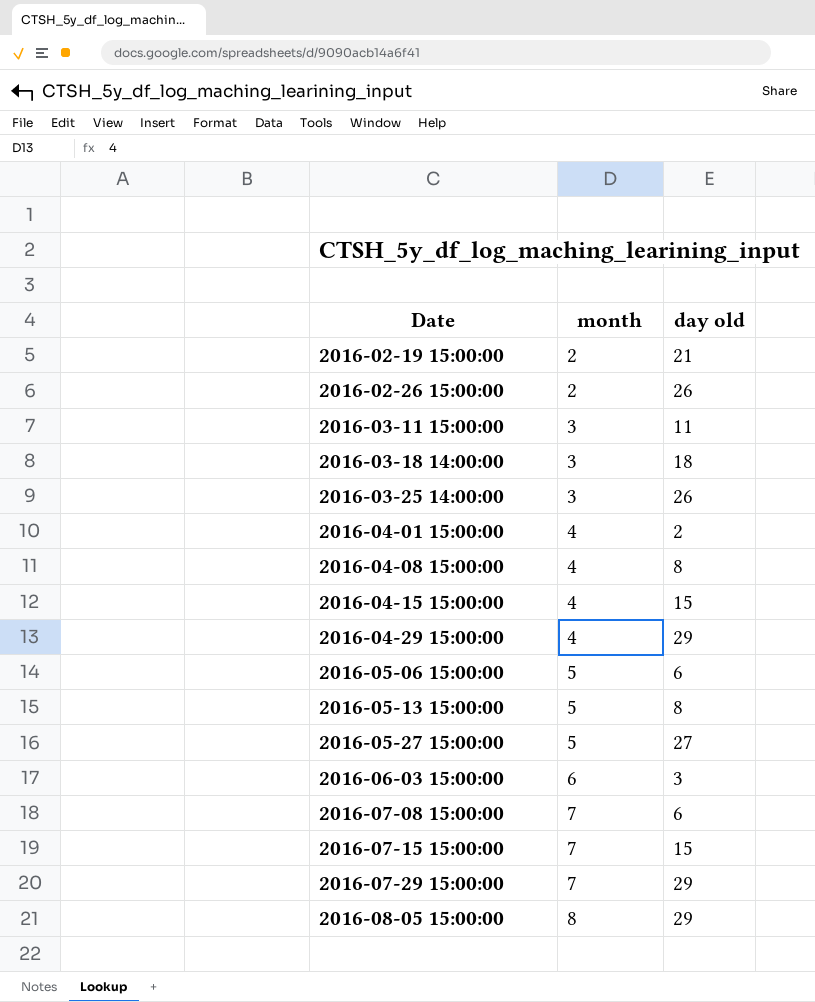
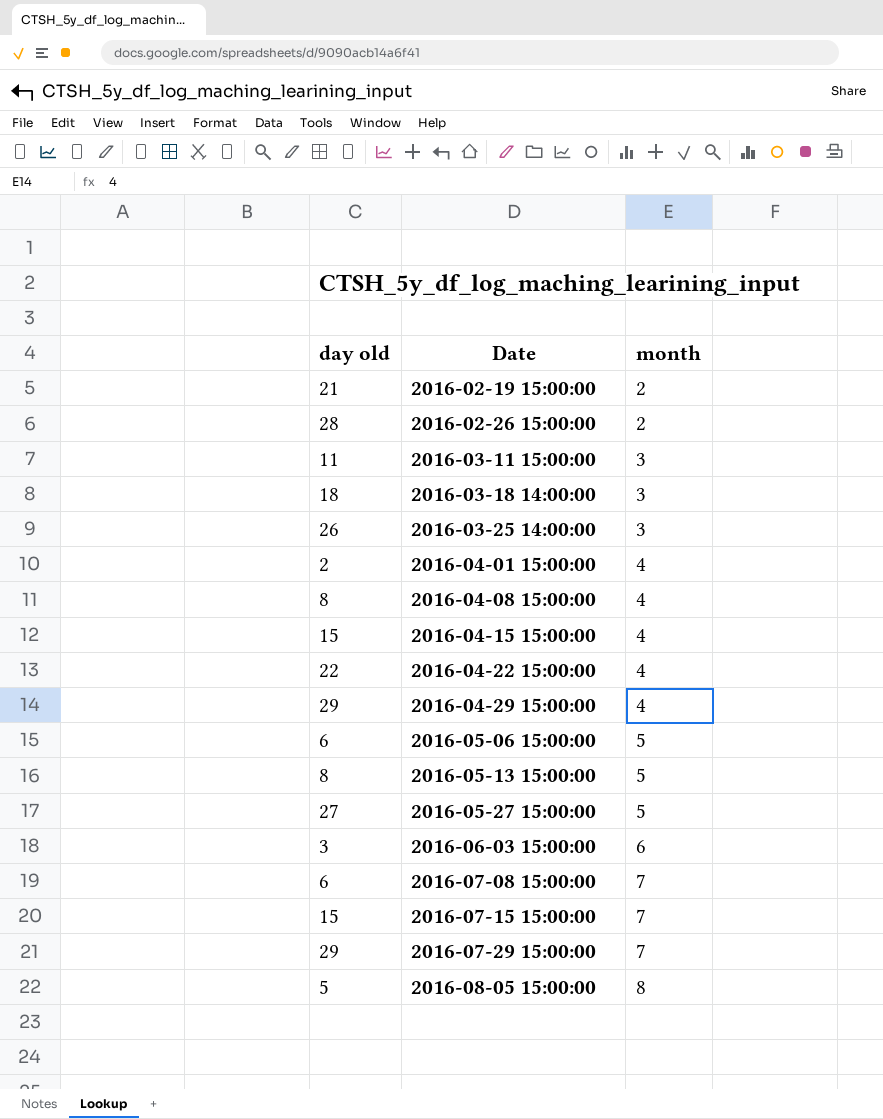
column day old | position: 3 -> 1
2016-02-26 15:00:00 | day old: 26 -> 28
row 2016-04-22 15:00:00: none -> 22 | 4
2016-08-05 15:00:00 | day old: 29 -> 5

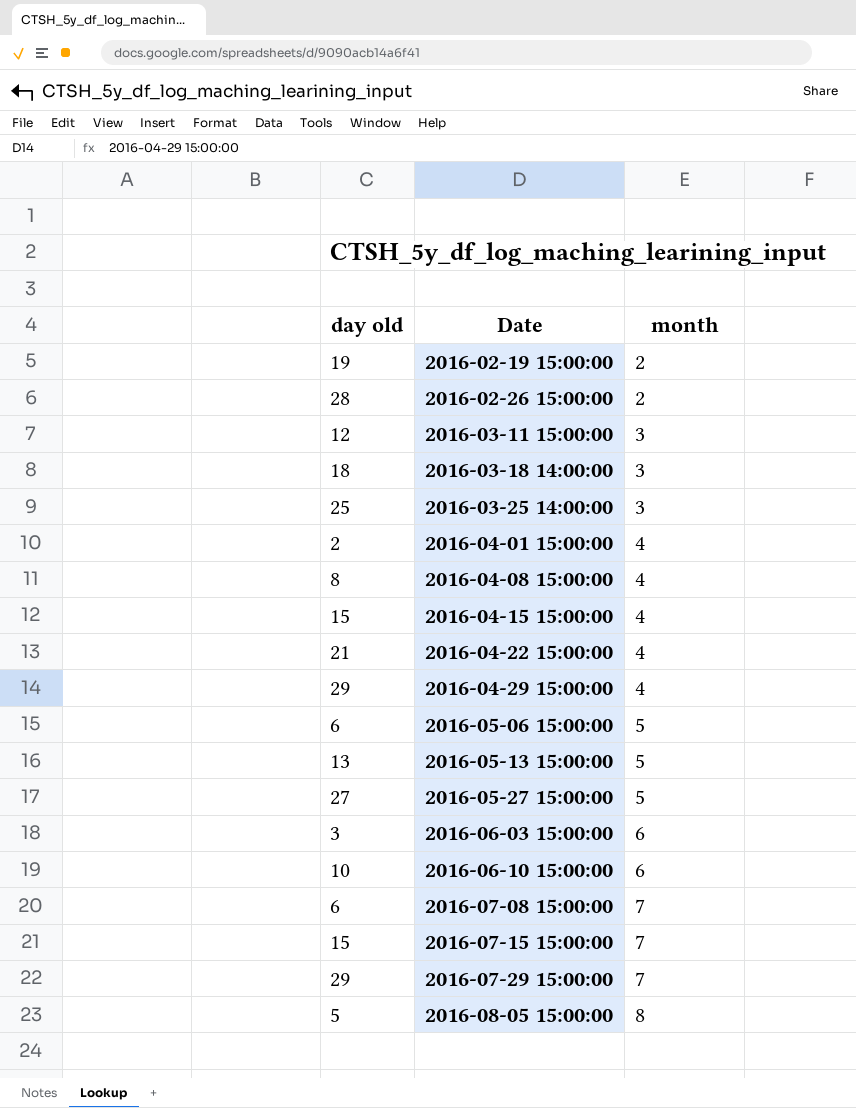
2016-02-19 15:00:00 | day old: 21 -> 19
2016-03-11 15:00:00 | day old: 11 -> 12
2016-03-25 14:00:00 | day old: 26 -> 25
2016-04-22 15:00:00 | day old: 22 -> 21
2016-05-13 15:00:00 | day old: 8 -> 13
row 2016-06-10 15:00:00: none -> 10 | 6

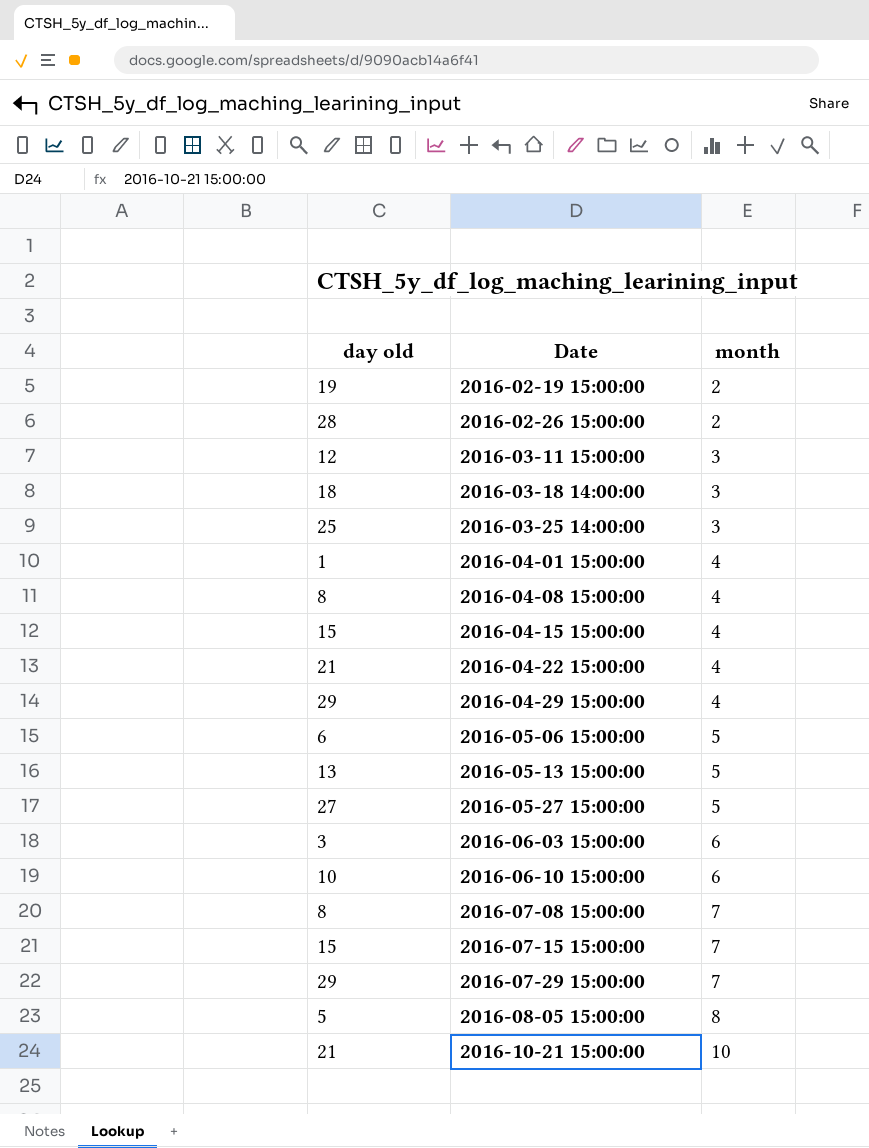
2016-04-01 15:00:00 | day old: 2 -> 1
2016-07-08 15:00:00 | day old: 6 -> 8
row 2016-10-21 15:00:00: none -> 21 | 10

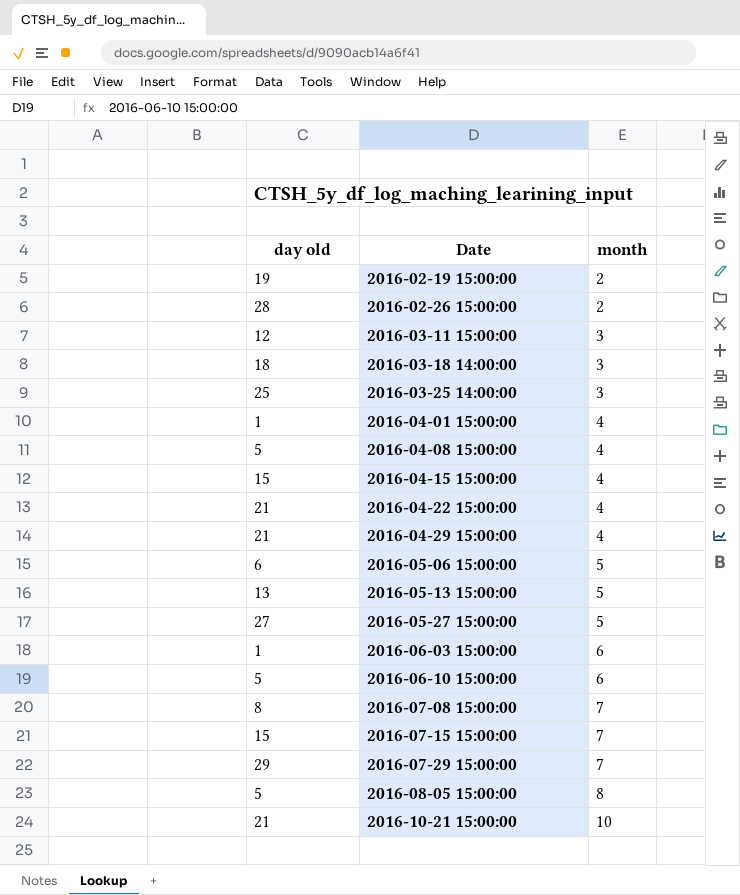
2016-04-08 15:00:00 | day old: 8 -> 5
2016-04-29 15:00:00 | day old: 29 -> 21
2016-06-03 15:00:00 | day old: 3 -> 1
2016-06-10 15:00:00 | day old: 10 -> 5

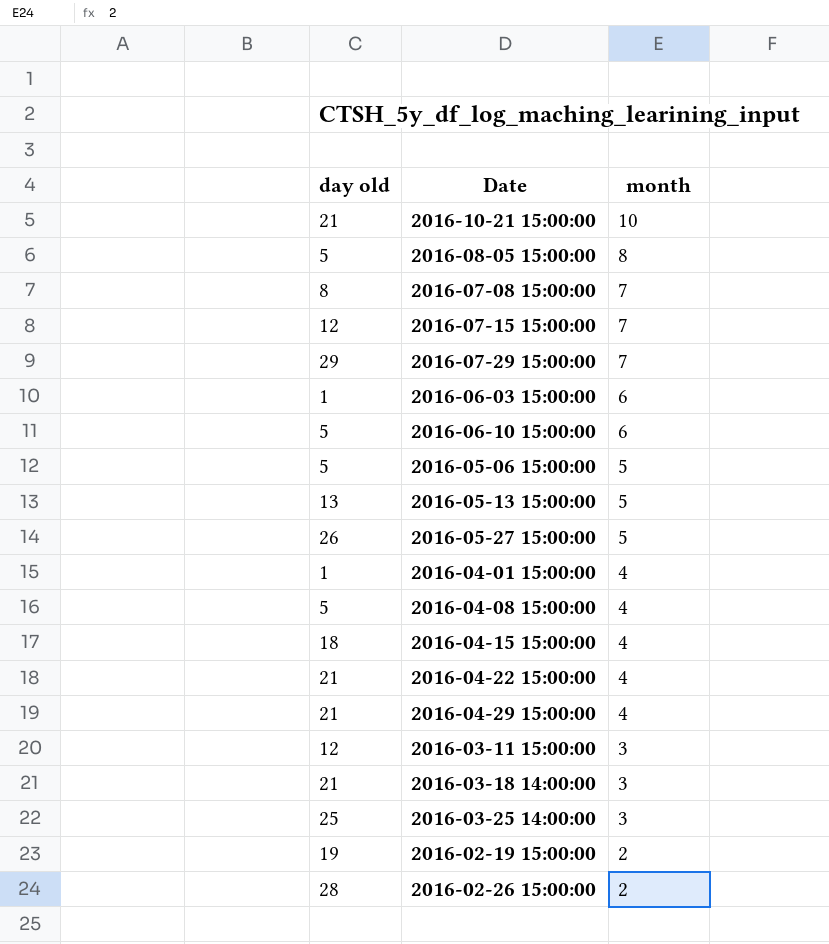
row order: Date ascending -> month descending
2016-07-15 15:00:00 | day old: 15 -> 12
2016-05-06 15:00:00 | day old: 6 -> 5
2016-05-27 15:00:00 | day old: 27 -> 26
2016-04-15 15:00:00 | day old: 15 -> 18
2016-03-18 14:00:00 | day old: 18 -> 21

